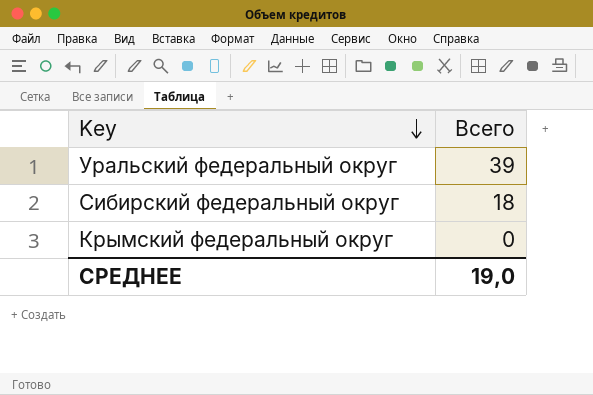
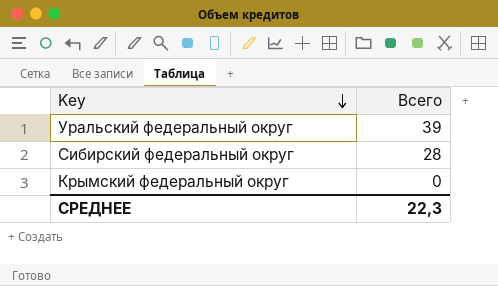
Сибирский федеральный округ | Всего: 18 -> 28
СРЕДНЕЕ | Всего: 19,0 -> 22,3

